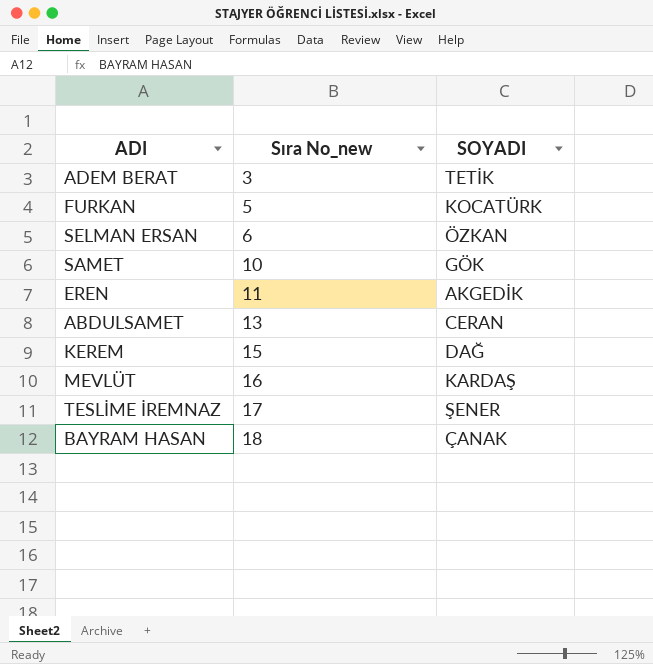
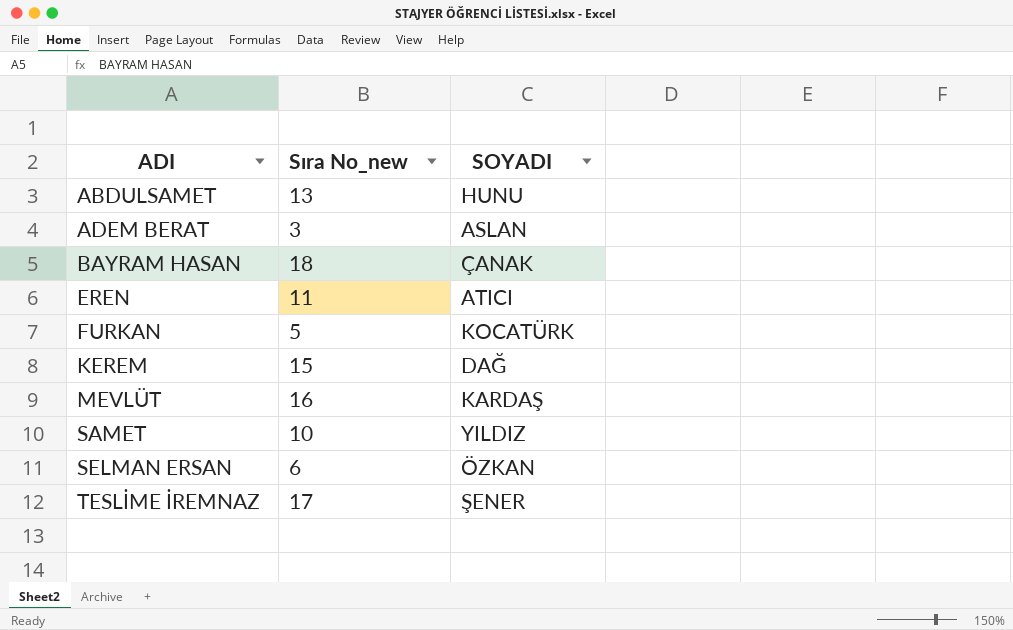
row order: Sıra No_new ascending -> ADI ascending
ABDULSAMET | SOYADI: CERAN -> HUNU
ADEM BERAT | SOYADI: TETİK -> ASLAN
EREN | SOYADI: AKGEDİK -> ATICI
SAMET | SOYADI: GÖK -> YILDIZ

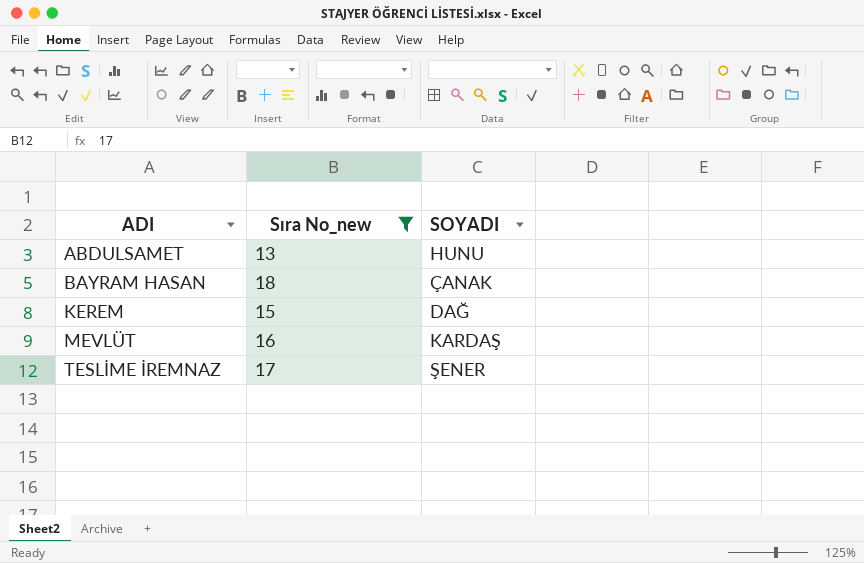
filter: none -> Sıra No_new >= 13

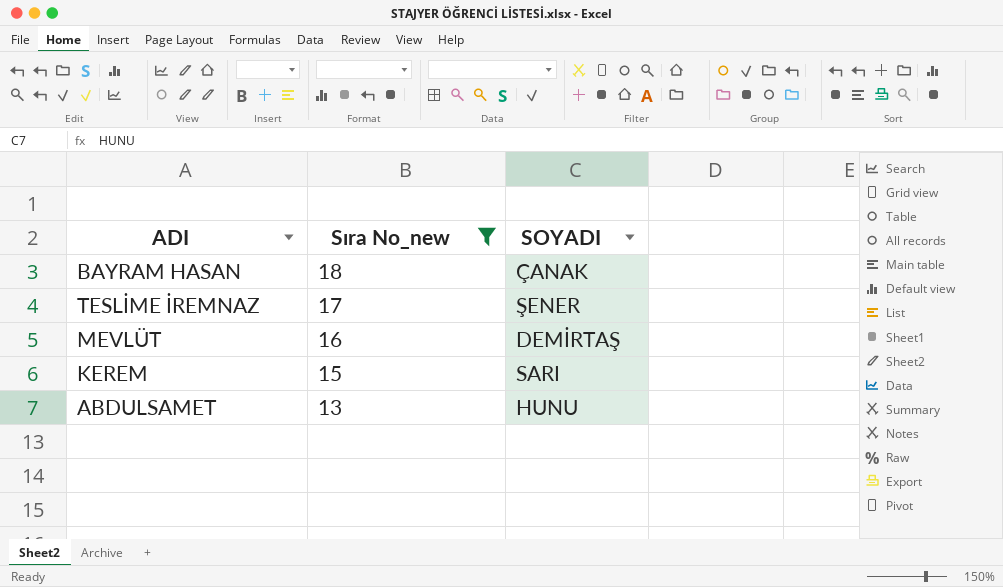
row order: ADI ascending -> Sıra No_new descending
MEVLÜT | SOYADI: KARDAŞ -> DEMİRTAŞ
KEREM | SOYADI: DAĞ -> SARI

